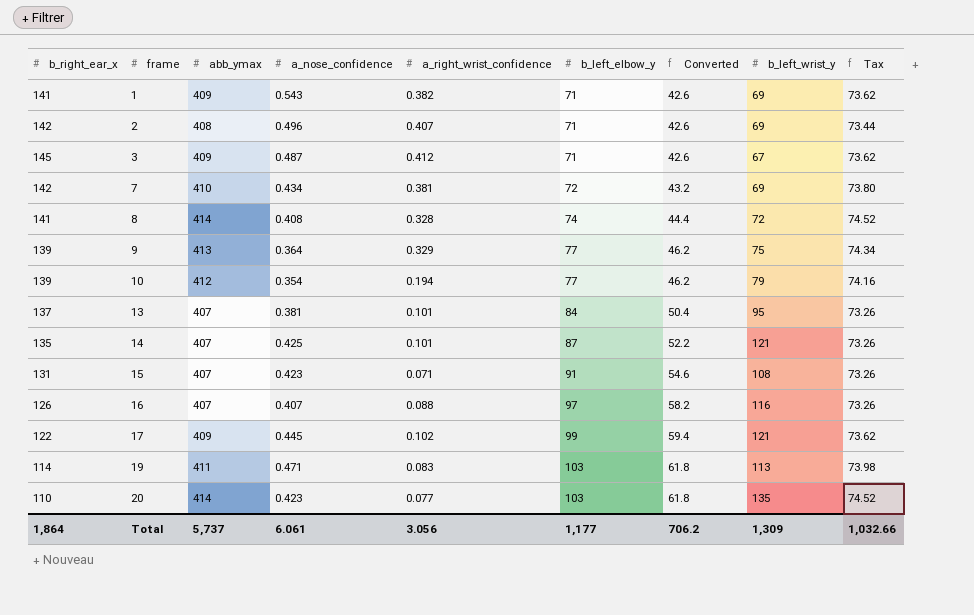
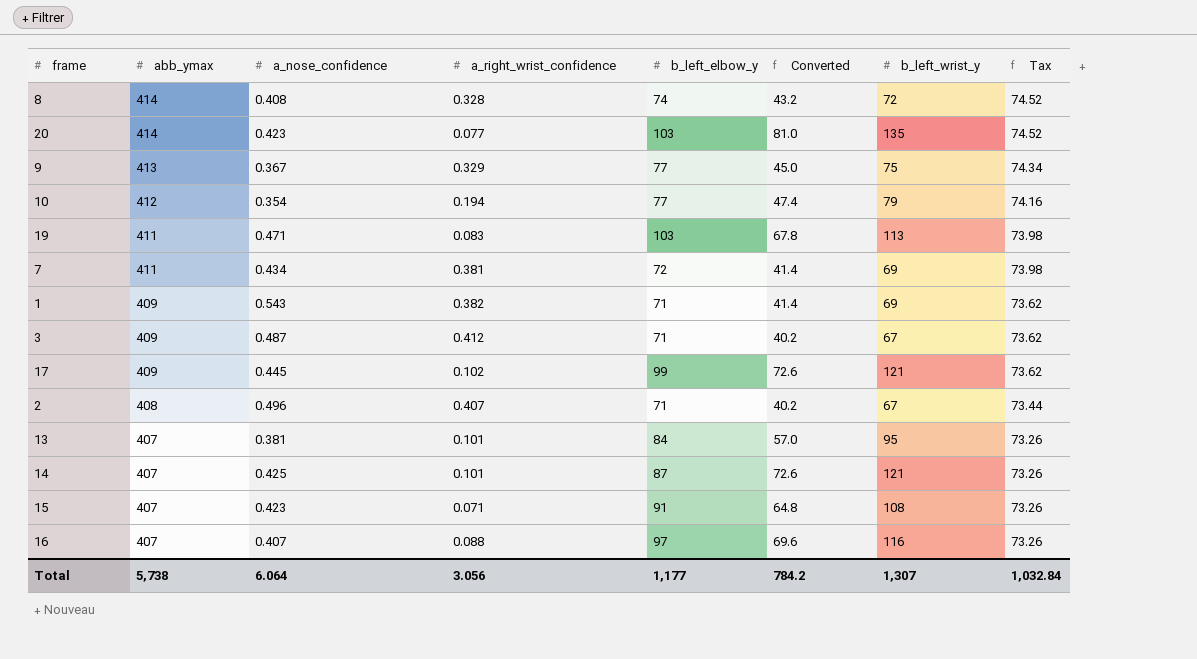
row order: frame ascending -> abb_ymax descending
column b_right_ear_x | position: 1 -> none
column Converted | formula: [b_left_elbow_y] * 0.6 -> [b_left_wrist_y] * 0.6
9 | a_nose_confidence: 0.364 -> 0.367
7 | abb_ymax: 410 -> 411
7 | Tax: 73.80 -> 73.98
2 | b_left_wrist_y: 69 -> 67
Total | abb_ymax: 5,737 -> 5,738
Total | a_nose_confidence: 6.061 -> 6.064
Total | Converted: 706.2 -> 784.2
Total | b_left_wrist_y: 1,309 -> 1,307
Total | Tax: 1,032.66 -> 1,032.84

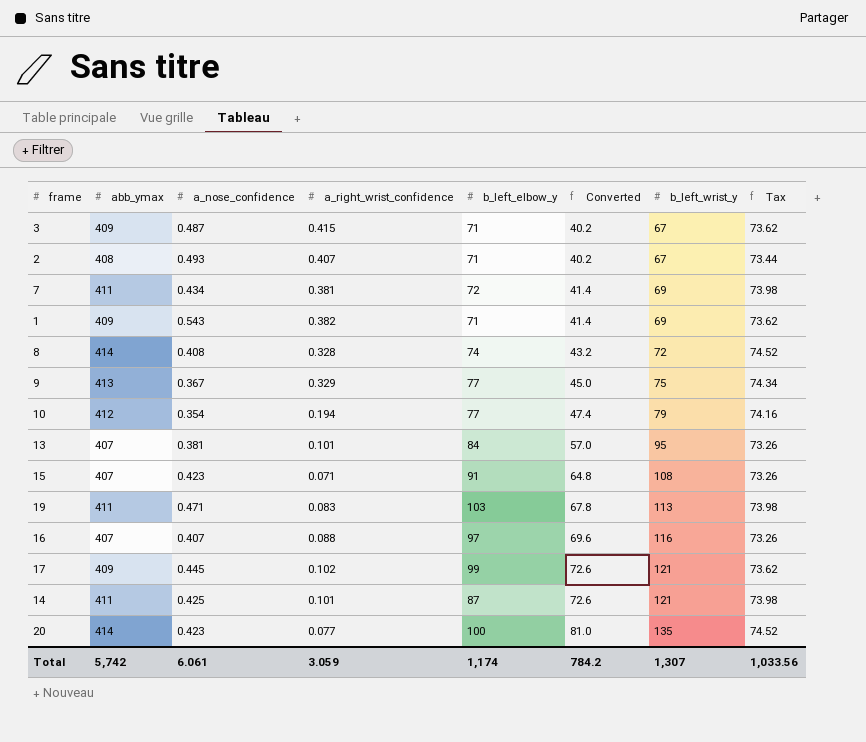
row order: abb_ymax descending -> Converted ascending
3 | a_right_wrist_confidence: 0.412 -> 0.415
2 | a_nose_confidence: 0.496 -> 0.493
14 | abb_ymax: 407 -> 411
14 | Tax: 73.26 -> 73.98
20 | b_left_elbow_y: 103 -> 100
Total | abb_ymax: 5,738 -> 5,742
Total | a_nose_confidence: 6.064 -> 6.061
Total | a_right_wrist_confidence: 3.056 -> 3.059
Total | b_left_elbow_y: 1,177 -> 1,174
Total | Tax: 1,032.84 -> 1,033.56

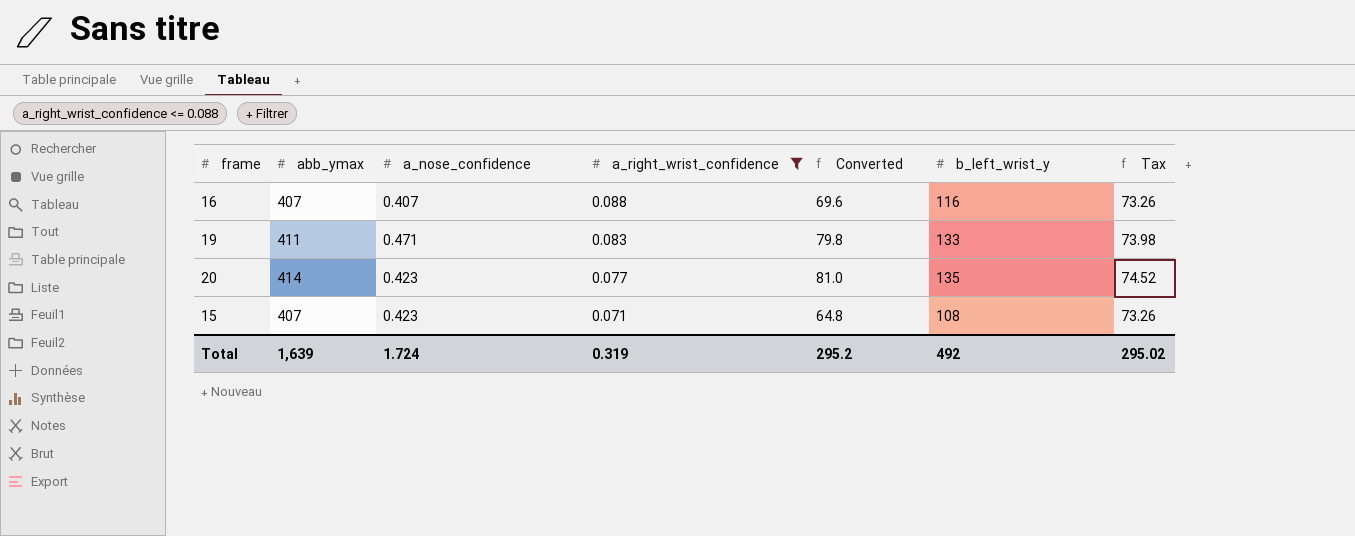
filter: none -> a_right_wrist_confidence <= 0.088
row order: Converted ascending -> a_right_wrist_confidence descending
column b_left_elbow_y | position: 5 -> none
19 | Converted: 67.8 -> 79.8
19 | b_left_wrist_y: 113 -> 133
Total | abb_ymax: 5,742 -> 1,639
Total | a_nose_confidence: 6.061 -> 1.724
Total | a_right_wrist_confidence: 3.059 -> 0.319
Total | Converted: 784.2 -> 295.2
Total | b_left_wrist_y: 1,307 -> 492
Total | Tax: 1,033.56 -> 295.02

